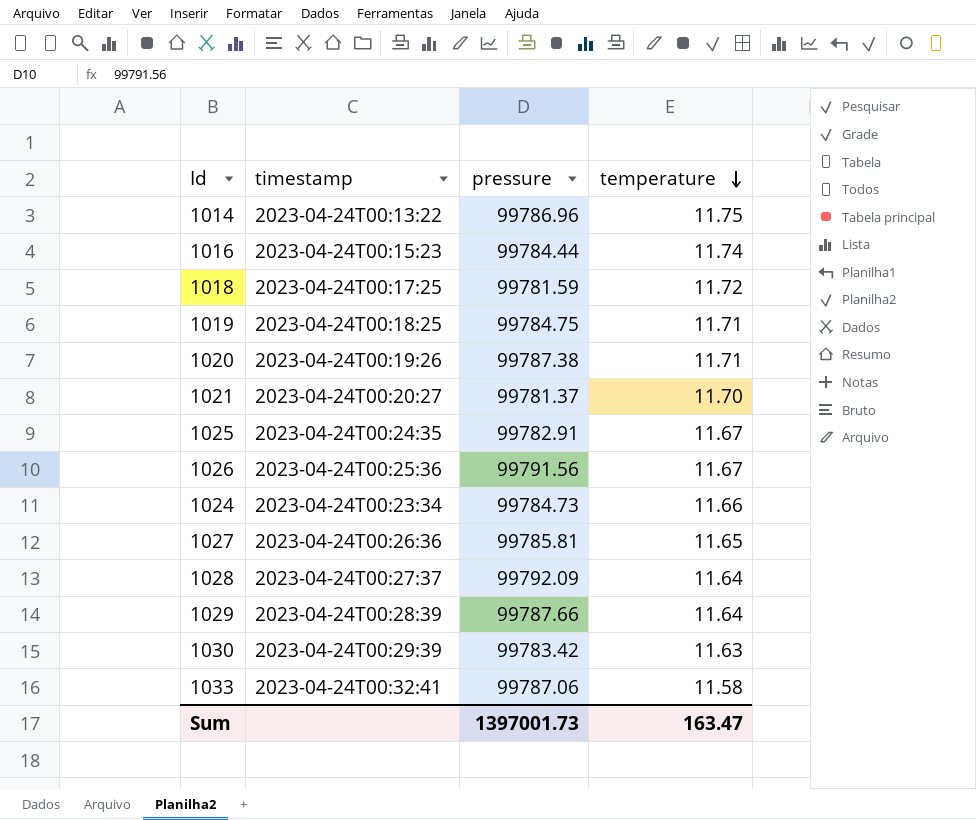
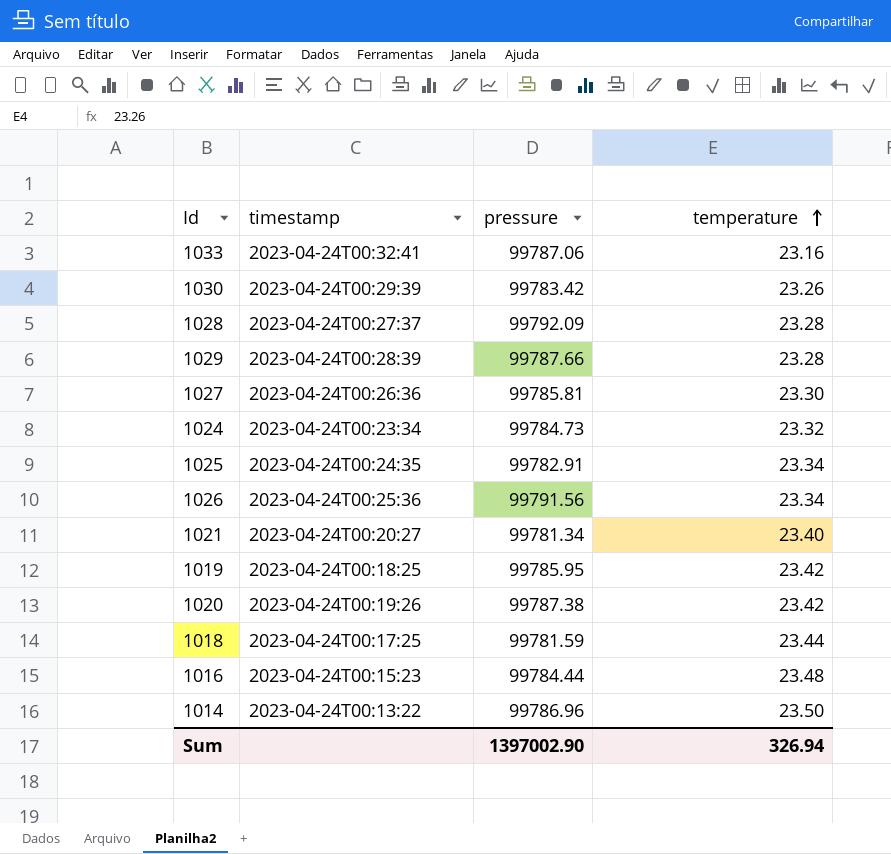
row order: temperature descending -> temperature ascending
1033 | temperature: 11.58 -> 23.16
1030 | temperature: 11.63 -> 23.26
1028 | temperature: 11.64 -> 23.28
1029 | temperature: 11.64 -> 23.28
1027 | temperature: 11.65 -> 23.30
1024 | temperature: 11.66 -> 23.32
1025 | temperature: 11.67 -> 23.34
1026 | temperature: 11.67 -> 23.34
1021 | pressure: 99781.37 -> 99781.34
1021 | temperature: 11.70 -> 23.40
1019 | pressure: 99784.75 -> 99785.95
1019 | temperature: 11.71 -> 23.42
1020 | temperature: 11.71 -> 23.42
1018 | temperature: 11.72 -> 23.44
1016 | temperature: 11.74 -> 23.48
1014 | temperature: 11.75 -> 23.50
Sum | pressure: 1397001.73 -> 1397002.90
Sum | temperature: 163.47 -> 326.94

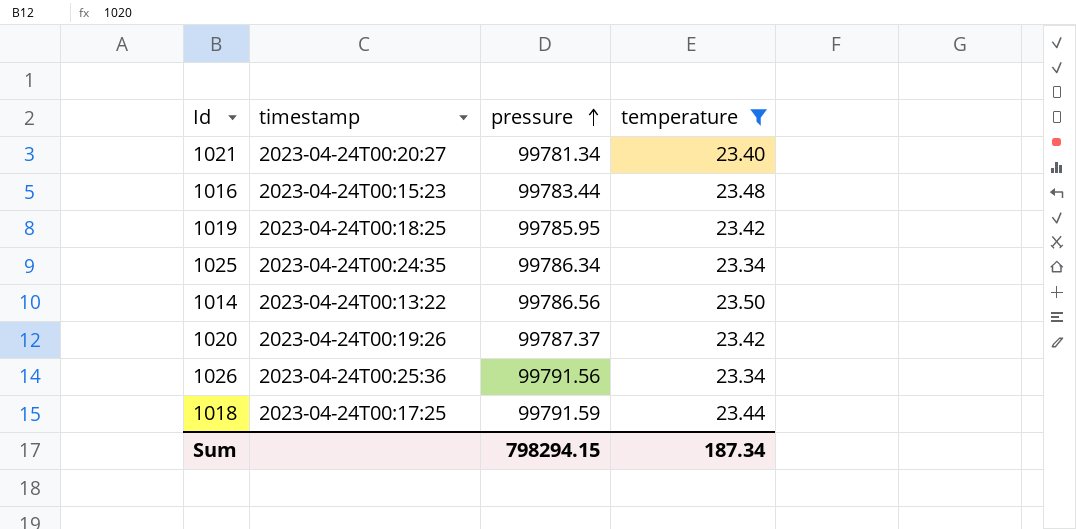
filter: none -> temperature >= 23.34
row order: temperature ascending -> pressure ascending
1016 | pressure: 99784.44 -> 99783.44
1025 | pressure: 99782.91 -> 99786.34
1014 | pressure: 99786.96 -> 99786.56
1020 | pressure: 99787.38 -> 99787.37
1018 | pressure: 99781.59 -> 99791.59
Sum | pressure: 1397002.90 -> 798294.15
Sum | temperature: 326.94 -> 187.34

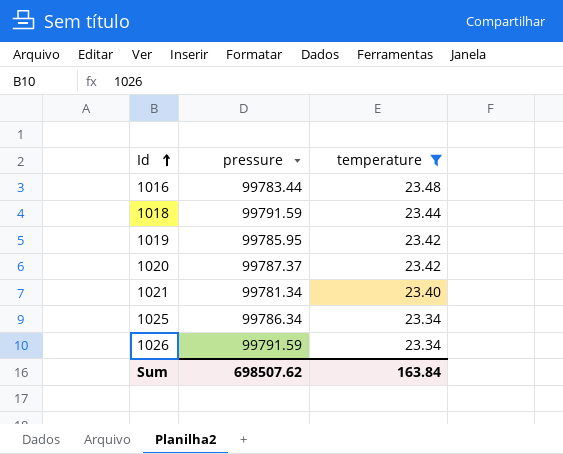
row order: pressure ascending -> Id ascending
column timestamp | position: 2 -> none
row 1014: 2023-04-24T00:13:22 | 99786.56 | 23.50 -> none
1026 | pressure: 99791.56 -> 99791.59
Sum | pressure: 798294.15 -> 698507.62
Sum | temperature: 187.34 -> 163.84

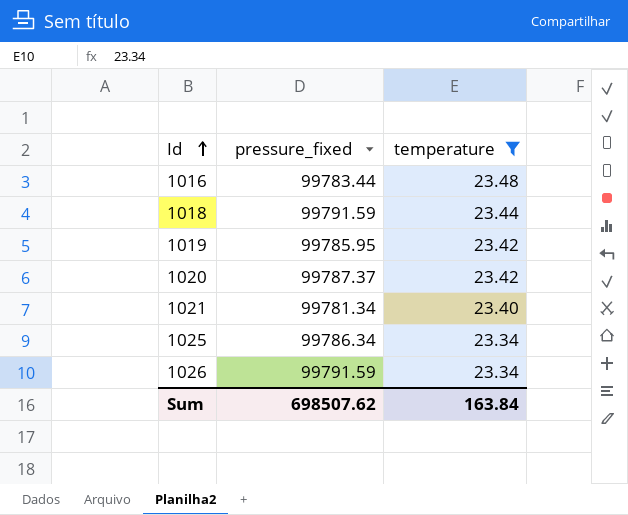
column name: pressure -> pressure_fixed

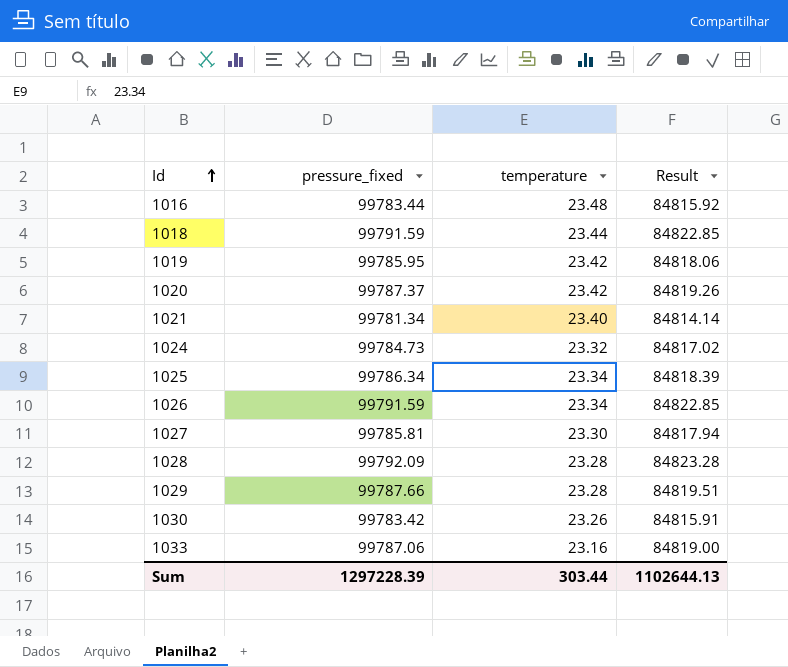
filter: temperature >= 23.34 -> none
column Result | formula: none -> [pressure_fixed] * 0.85
Sum | pressure_fixed: 698507.62 -> 1297228.39
Sum | temperature: 163.84 -> 303.44

